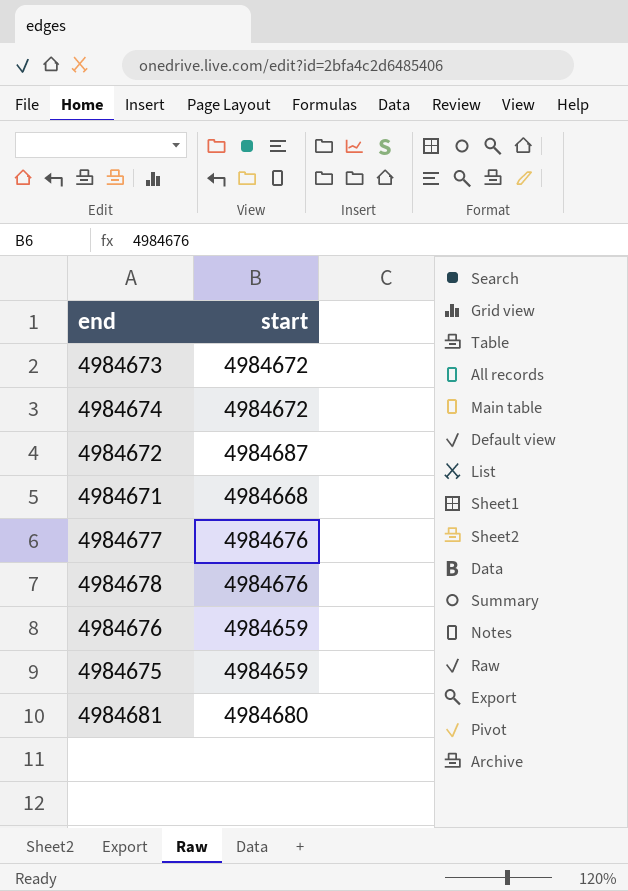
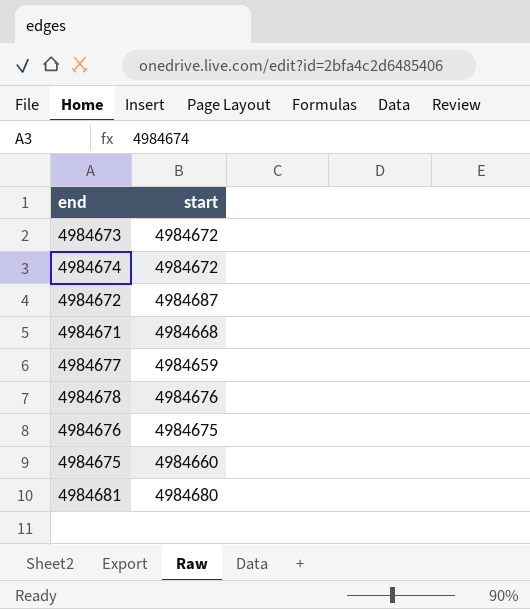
4984677 | start: 4984676 -> 4984659
4984676 | start: 4984659 -> 4984675
4984675 | start: 4984659 -> 4984660

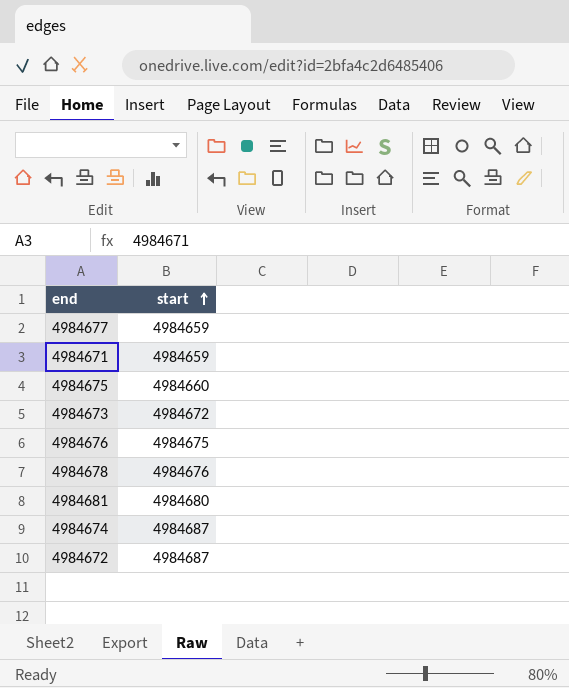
row order: none -> start ascending
4984671 | start: 4984668 -> 4984659
4984674 | start: 4984672 -> 4984687

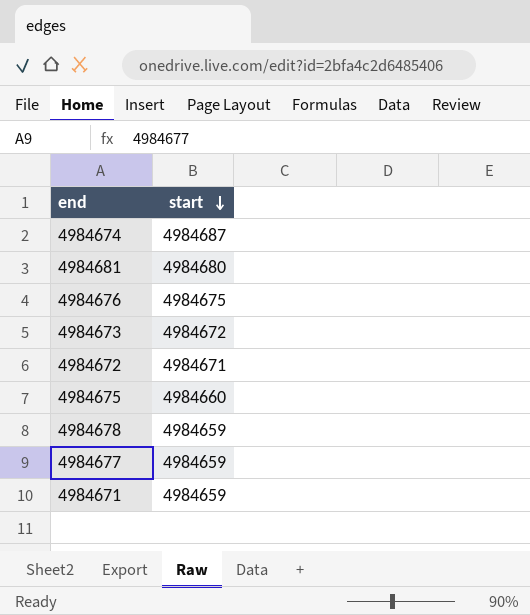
row order: start ascending -> start descending
4984672 | start: 4984687 -> 4984671
4984678 | start: 4984676 -> 4984659

